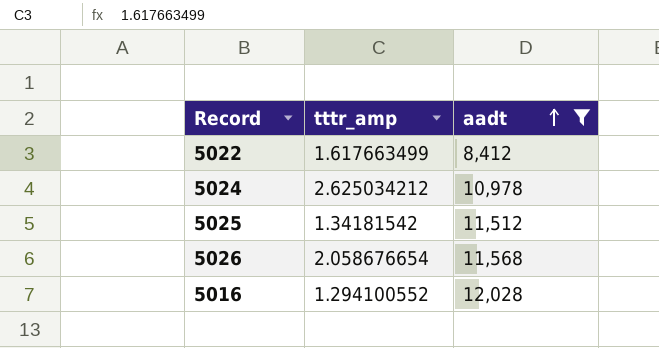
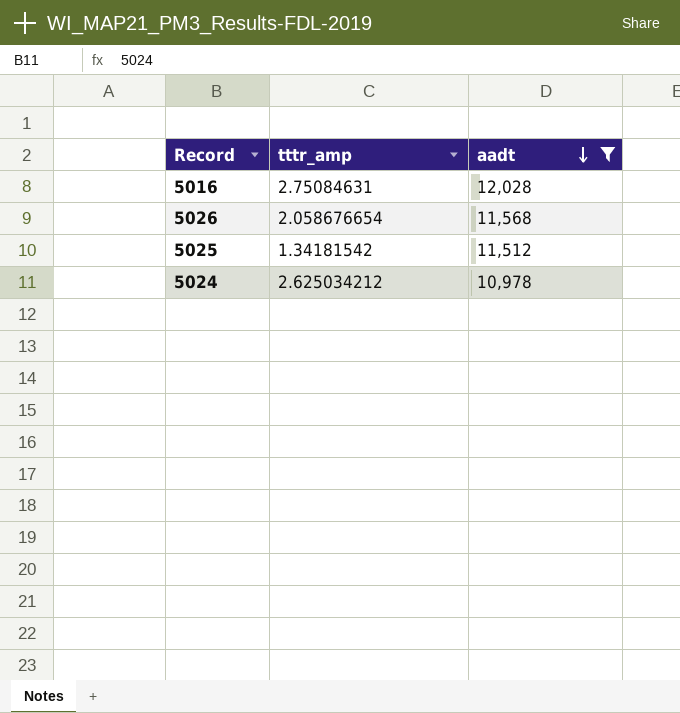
row order: aadt ascending -> aadt descending
row 5022: 1.617663499 | 8,412 -> none
5016 | tttr_amp: 1.294100552 -> 2.75084631

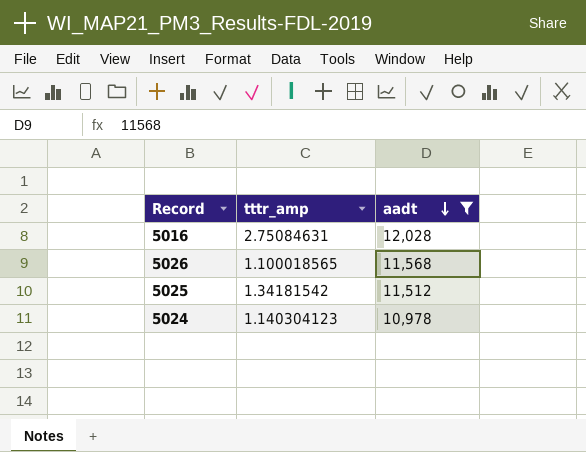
5026 | tttr_amp: 2.058676654 -> 1.100018565
5024 | tttr_amp: 2.625034212 -> 1.140304123

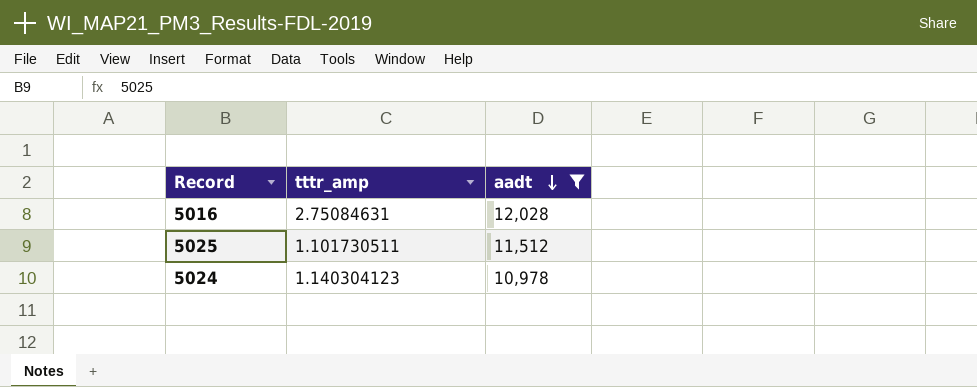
row 5026: 1.100018565 | 11,568 -> none
5025 | tttr_amp: 1.34181542 -> 1.101730511

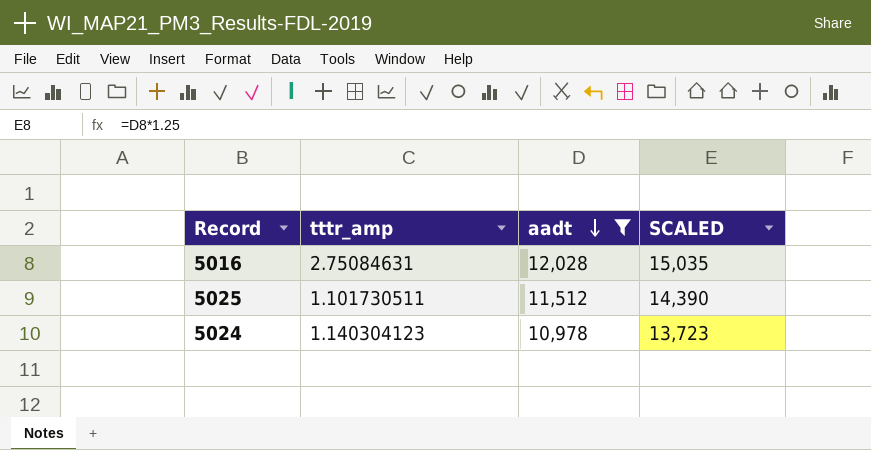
column SCALED | formula: none -> [aadt] * 1.25

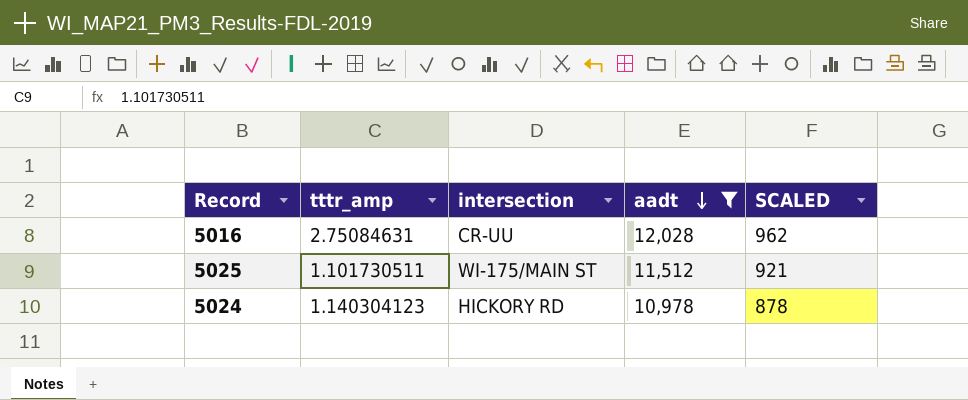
column intersection | position: none -> 3
column SCALED | formula: [aadt] * 1.25 -> [aadt] * 0.08

